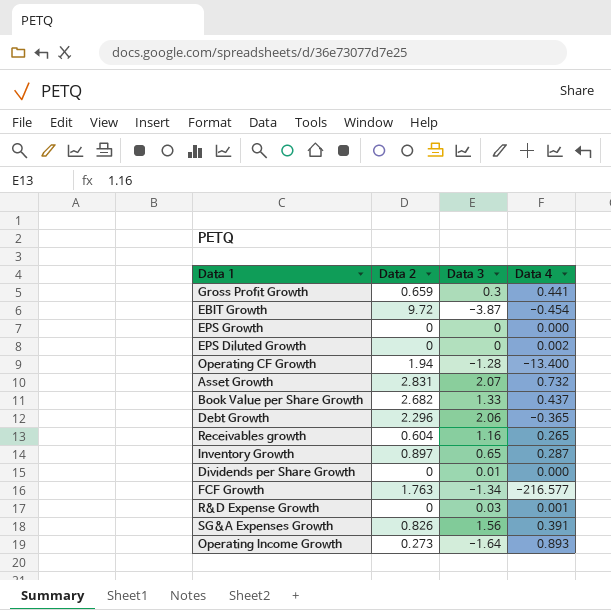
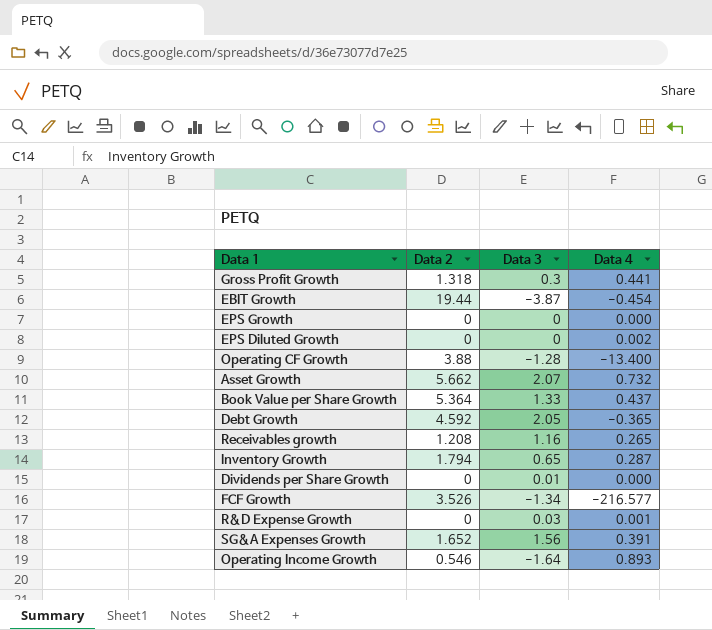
Gross Profit Growth | Data 2: 0.659 -> 1.318
EBIT Growth | Data 2: 9.72 -> 19.44
Operating CF Growth | Data 2: 1.94 -> 3.88
Asset Growth | Data 2: 2.831 -> 5.662
Book Value per Share Growth | Data 2: 2.682 -> 5.364
Debt Growth | Data 2: 2.296 -> 4.592
Debt Growth | Data 3: 2.06 -> 2.05
Receivables growth | Data 2: 0.604 -> 1.208
Inventory Growth | Data 2: 0.897 -> 1.794
FCF Growth | Data 2: 1.763 -> 3.526
SG&A Expenses Growth | Data 2: 0.826 -> 1.652
Operating Income Growth | Data 2: 0.273 -> 0.546

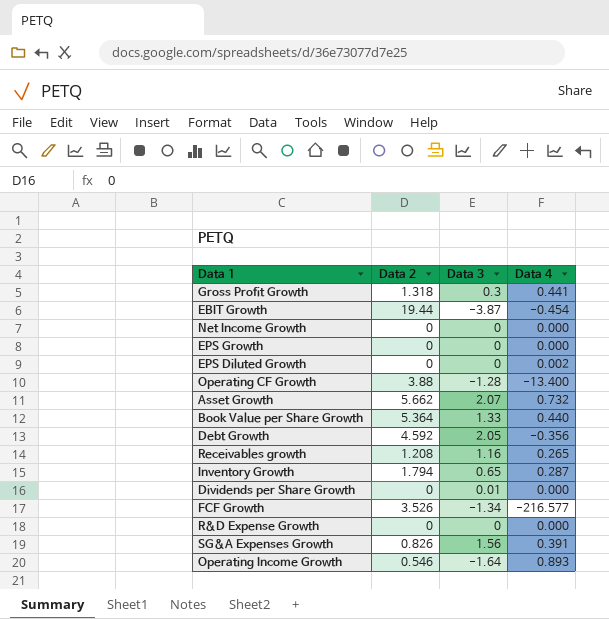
row Net Income Growth: none -> 0 | 0 | 0.000
Book Value per Share Growth | Data 4: 0.437 -> 0.440
Debt Growth | Data 4: -0.365 -> -0.356
R&D Expense Growth | Data 3: 0.03 -> 0
R&D Expense Growth | Data 4: 0.001 -> 0.000
SG&A Expenses Growth | Data 2: 1.652 -> 0.826

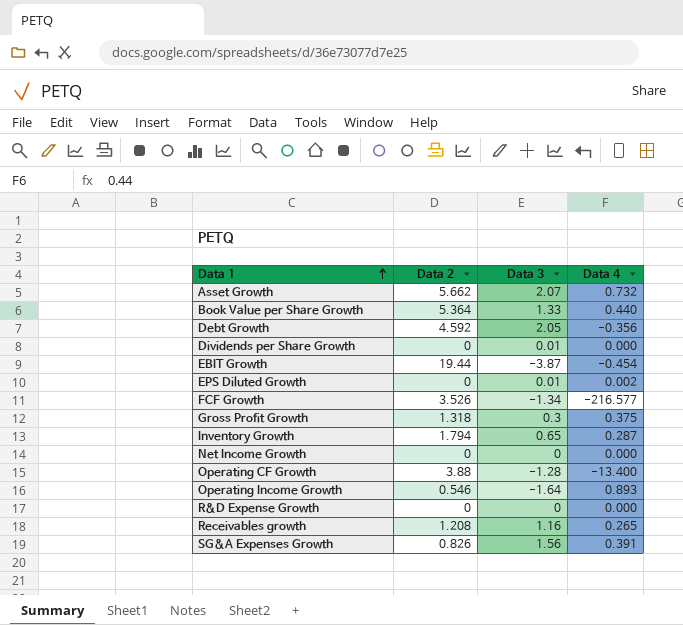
row order: none -> Data 1 ascending
row EPS Growth: 0 | 0 | 0.000 -> none
EPS Diluted Growth | Data 3: 0 -> 0.01
Gross Profit Growth | Data 4: 0.441 -> 0.375

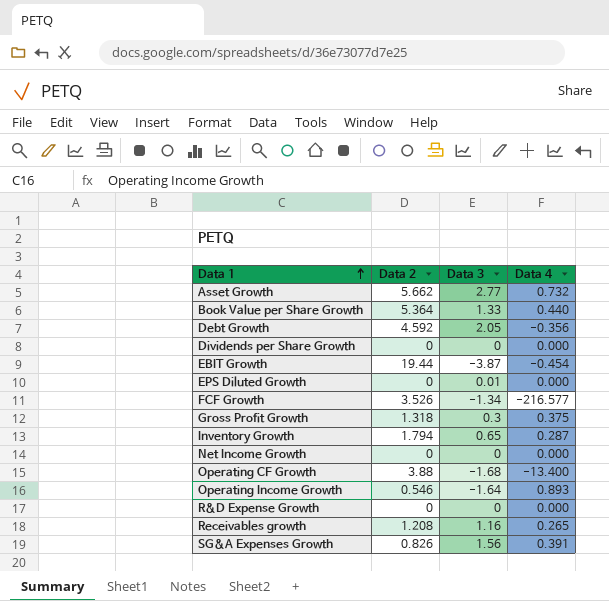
Asset Growth | Data 3: 2.07 -> 2.77
Dividends per Share Growth | Data 3: 0.01 -> 0
EPS Diluted Growth | Data 4: 0.002 -> 0.000
Operating CF Growth | Data 3: -1.28 -> -1.68

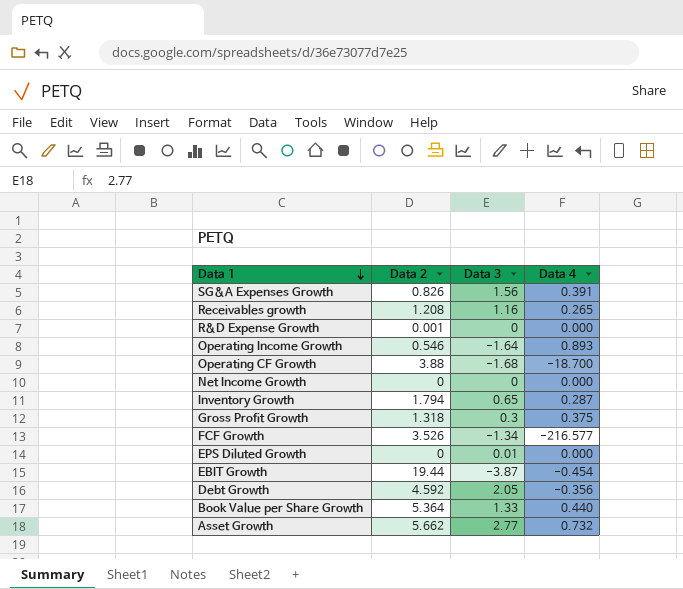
row order: Data 1 ascending -> Data 1 descending
row Dividends per Share Growth: 0 | 0 | 0.000 -> none
R&D Expense Growth | Data 2: 0 -> 0.001
Operating CF Growth | Data 4: -13.400 -> -18.700

